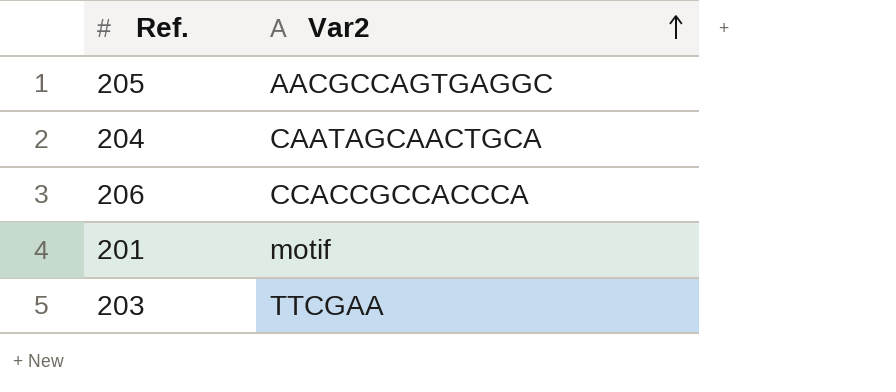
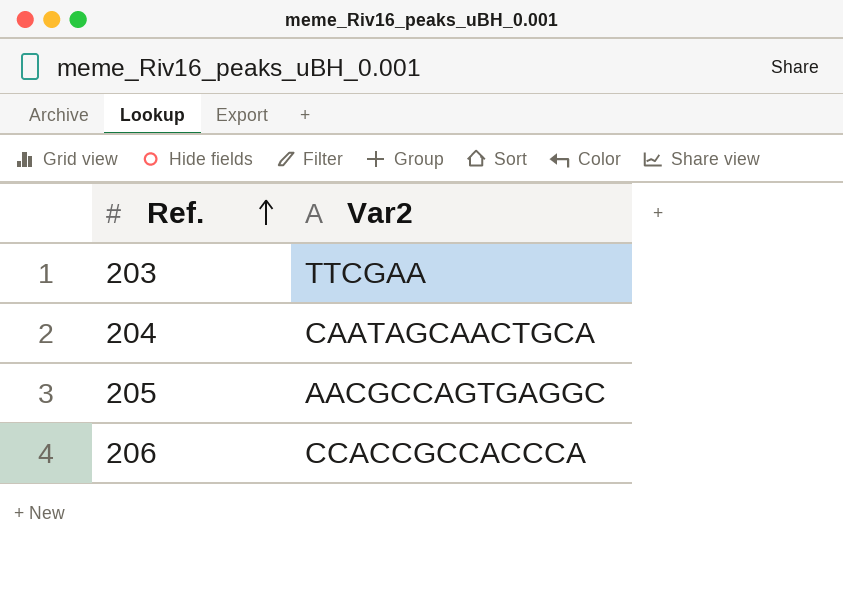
row order: Var2 ascending -> Ref. ascending
row 201: motif -> none

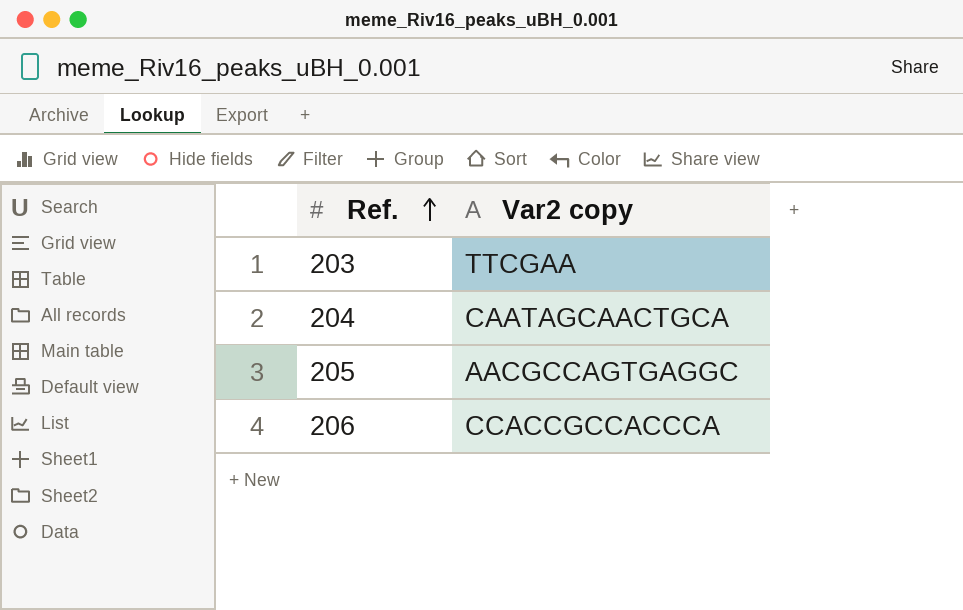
column name: Var2 -> Var2 copy

